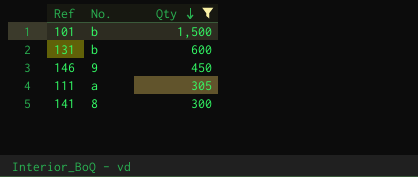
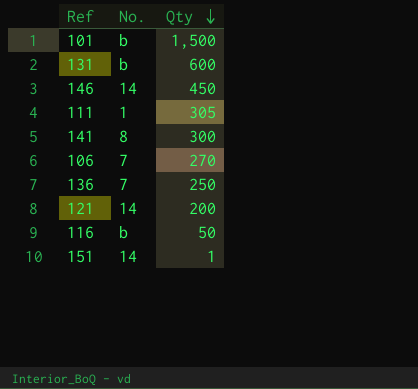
filter: Qty >= 300 -> none
146 | No.: 9 -> 14
111 | No.: a -> 1

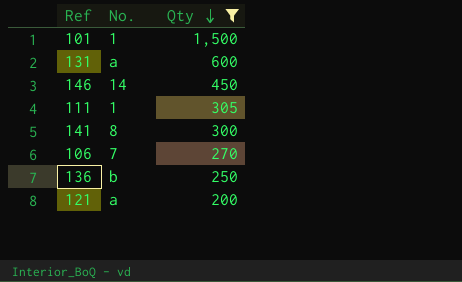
filter: none -> Qty >= 200
101 | No.: b -> 1
131 | No.: b -> a
136 | No.: 7 -> b
121 | No.: 14 -> a

